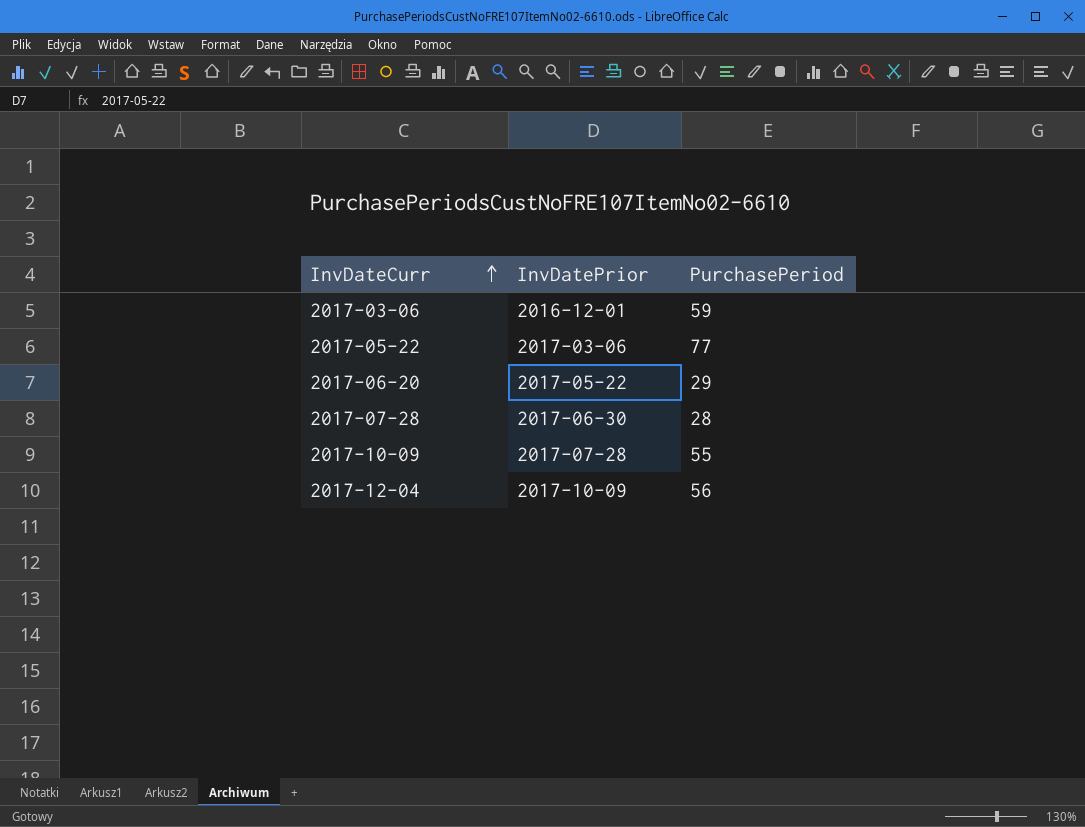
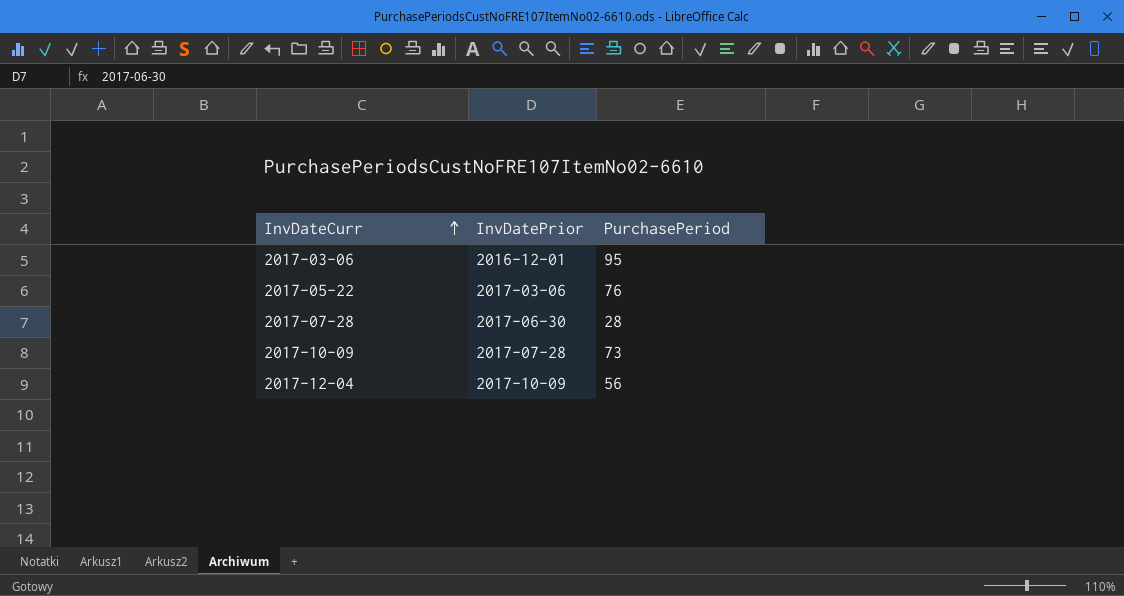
row 2017-06-20: 2017-05-22 | 29 -> none
2017-03-06 | PurchasePeriod: 59 -> 95
2017-05-22 | PurchasePeriod: 77 -> 76
2017-10-09 | PurchasePeriod: 55 -> 73

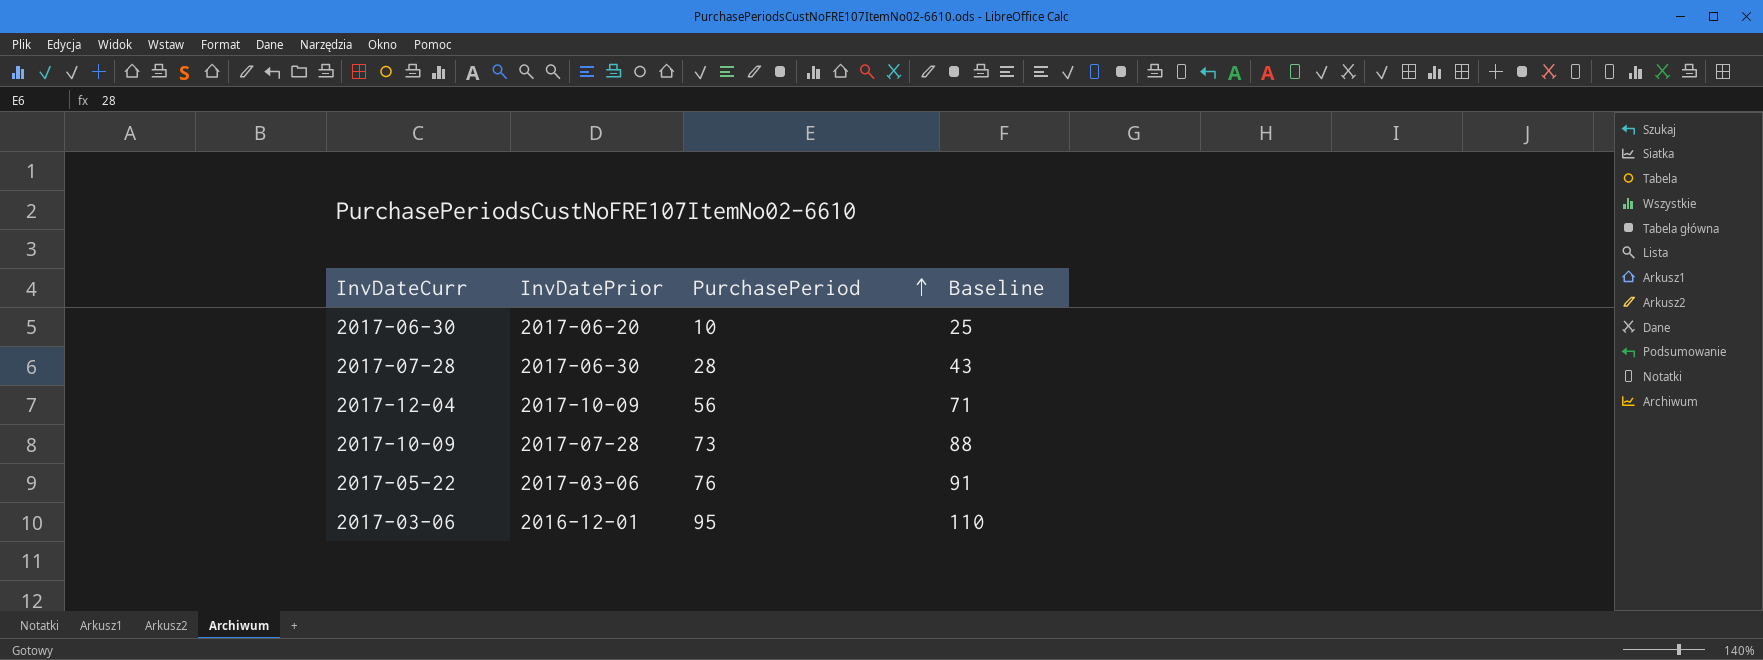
row order: InvDateCurr ascending -> PurchasePeriod ascending
column Baseline | formula: none -> [PurchasePeriod] + 15
row 2017-06-30: none -> 2017-06-20 | 10 | 25

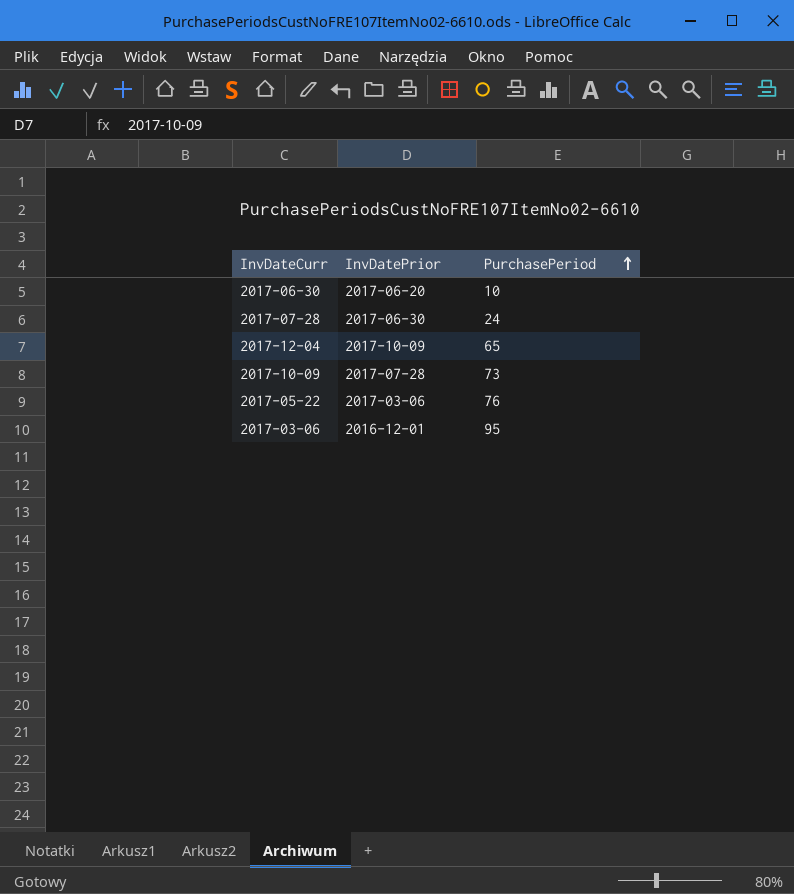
column Baseline | formula: [PurchasePeriod] + 15 -> none
2017-07-28 | PurchasePeriod: 28 -> 24
2017-12-04 | PurchasePeriod: 56 -> 65

